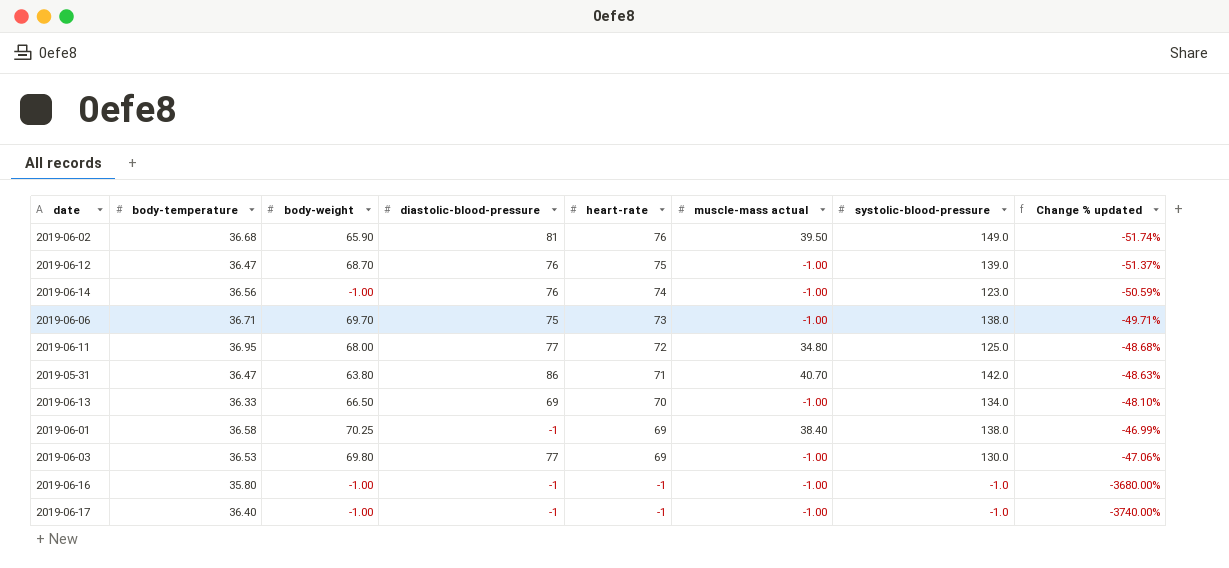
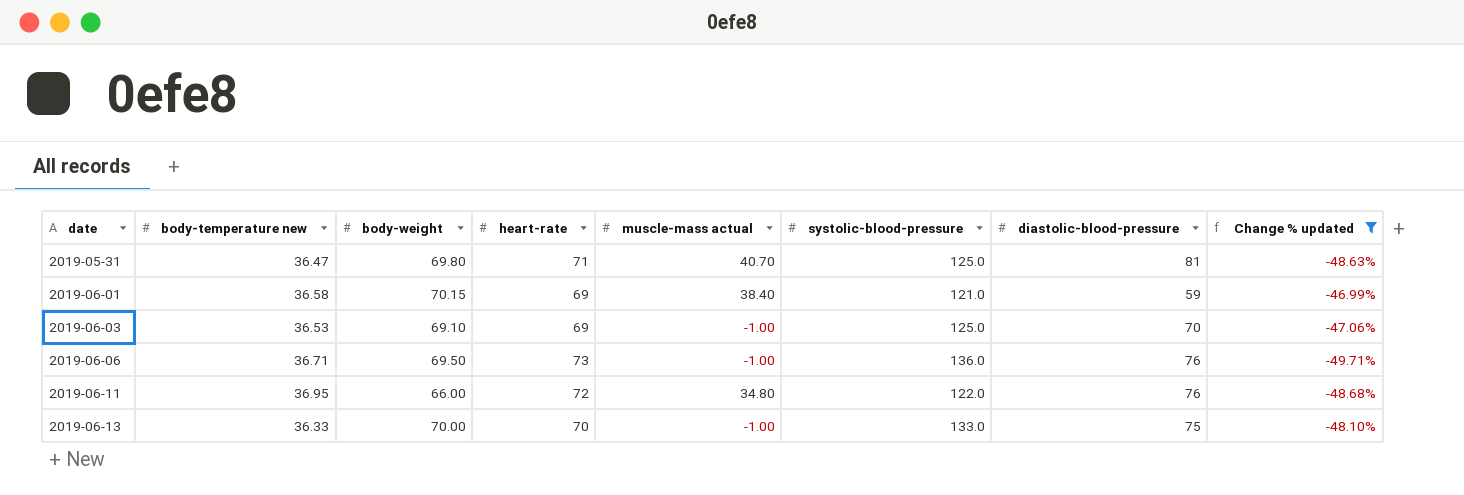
filter: none -> Change % updated >= -49.71%
row order: heart-rate descending -> date ascending
column name: body-temperature -> body-temperature new
column diastolic-blood-pressure | position: 4 -> 7
2019-05-31 | body-weight: 63.80 -> 69.80
2019-05-31 | systolic-blood-pressure: 142.0 -> 125.0
2019-05-31 | diastolic-blood-pressure: 86 -> 81
2019-06-01 | body-weight: 70.25 -> 70.15
2019-06-01 | systolic-blood-pressure: 138.0 -> 121.0
2019-06-01 | diastolic-blood-pressure: -1 -> 59
2019-06-03 | body-weight: 69.80 -> 69.10
2019-06-03 | systolic-blood-pressure: 130.0 -> 125.0
2019-06-03 | diastolic-blood-pressure: 77 -> 70
2019-06-06 | body-weight: 69.70 -> 69.50
2019-06-06 | systolic-blood-pressure: 138.0 -> 136.0
2019-06-06 | diastolic-blood-pressure: 75 -> 76
2019-06-11 | body-weight: 68.00 -> 66.00
2019-06-11 | systolic-blood-pressure: 125.0 -> 122.0
2019-06-11 | diastolic-blood-pressure: 77 -> 76
2019-06-13 | body-weight: 66.50 -> 70.00
2019-06-13 | systolic-blood-pressure: 134.0 -> 133.0
2019-06-13 | diastolic-blood-pressure: 69 -> 75

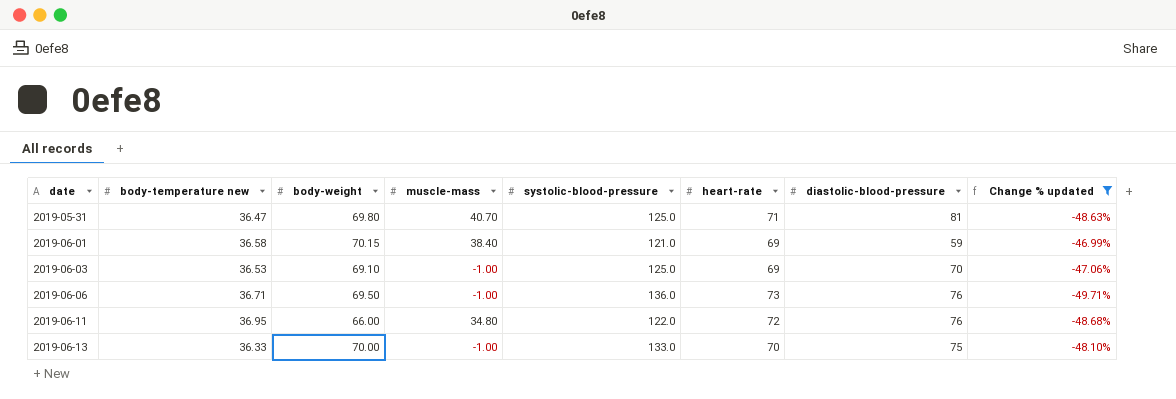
column name: muscle-mass actual -> muscle-mass
column heart-rate | position: 4 -> 6

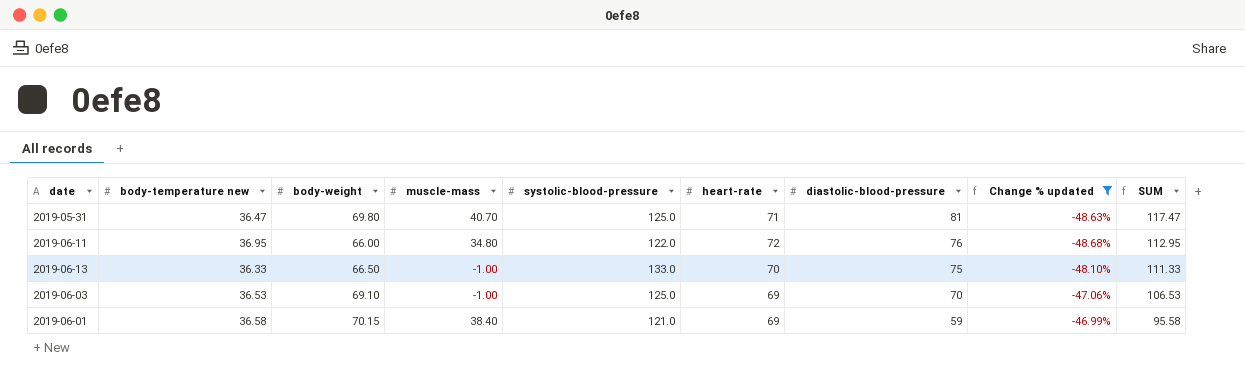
row order: date ascending -> diastolic-blood-pressure descending
column SUM | formula: none -> [body-temperature new] + [diastolic-blood-pressure]
row 2019-06-06: 36.71 | 69.50 | -1.00 | 136.0 | 73 | 76 | -49.71% -> none
2019-06-13 | body-weight: 70.00 -> 66.50

